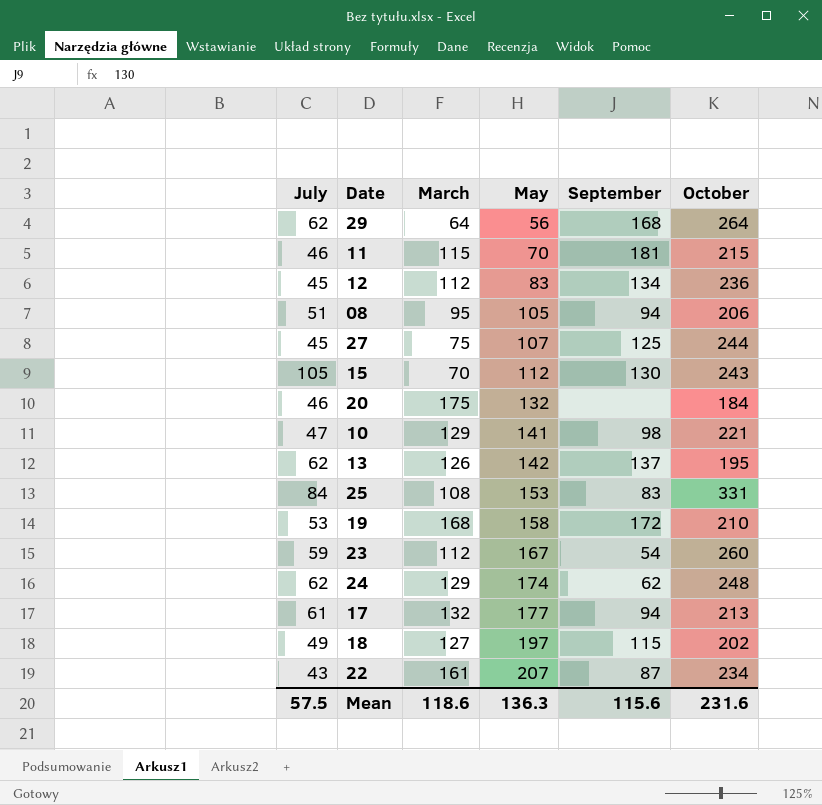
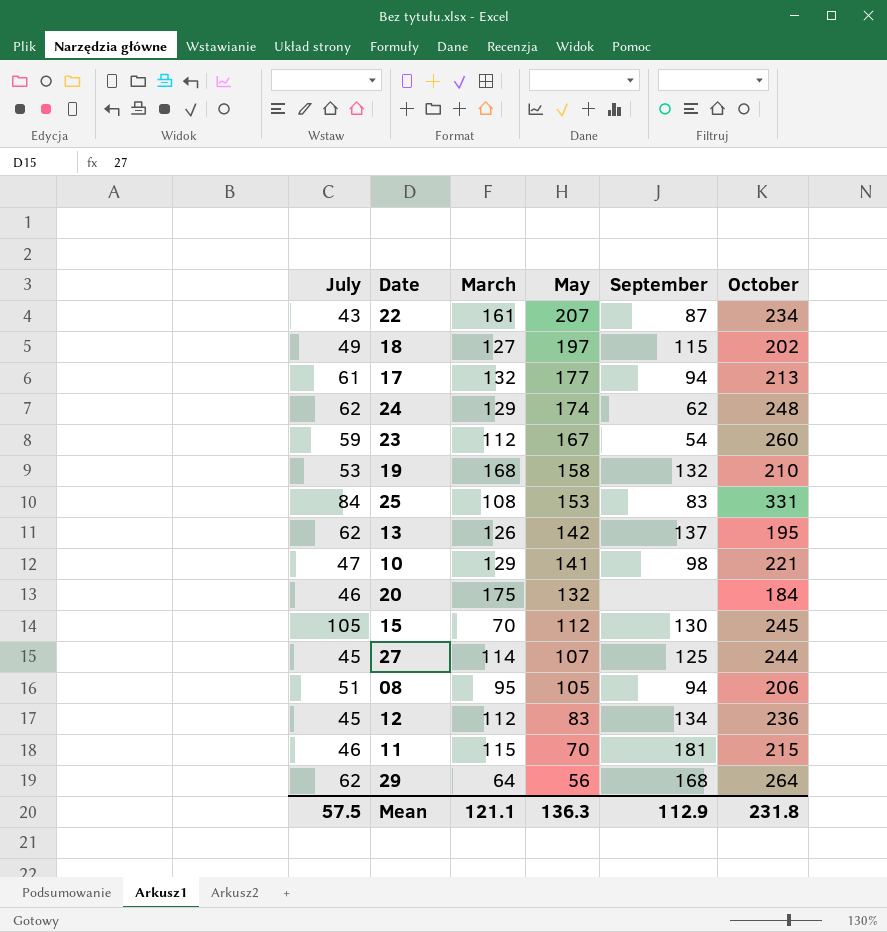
row order: May ascending -> May descending
19 | September: 172 -> 132
15 | October: 243 -> 245
27 | March: 75 -> 114
Mean | March: 118.6 -> 121.1
Mean | September: 115.6 -> 112.9
Mean | October: 231.6 -> 231.8

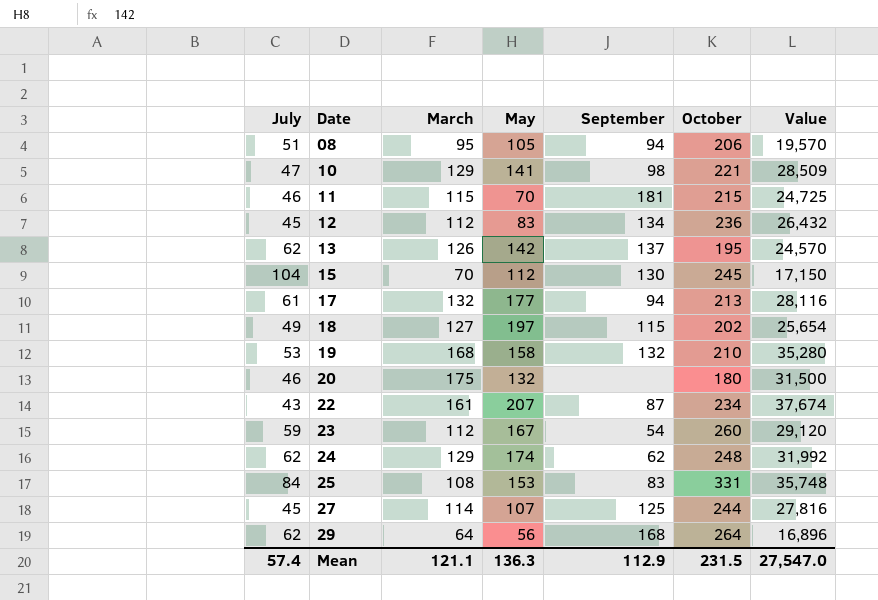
row order: May descending -> Date ascending
column Value | formula: none -> [March] * [October]
15 | July: 105 -> 104
20 | October: 184 -> 180
Mean | July: 57.5 -> 57.4
Mean | October: 231.8 -> 231.5

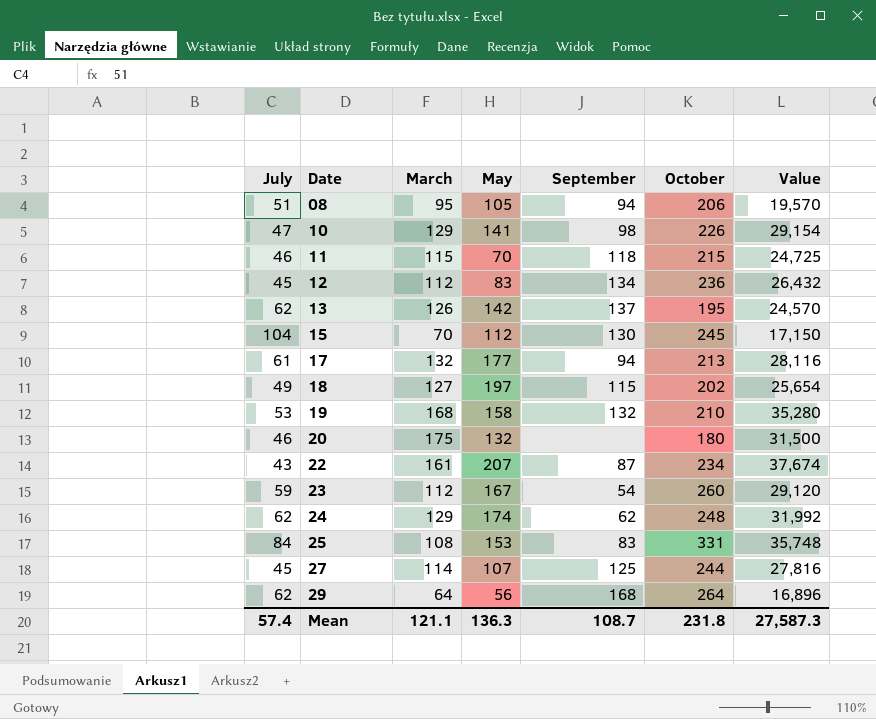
10 | October: 221 -> 226
10 | Value: 28,509 -> 29,154
11 | September: 181 -> 118
Mean | September: 112.9 -> 108.7
Mean | October: 231.5 -> 231.8
Mean | Value: 27,547.0 -> 27,587.3

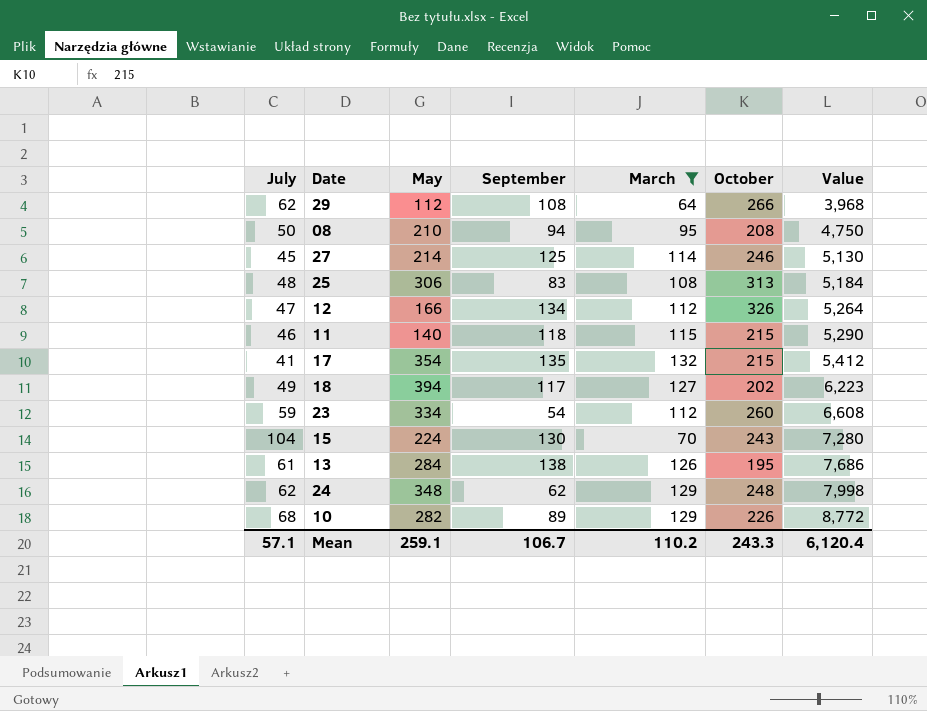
filter: none -> March <= 132
row order: Date ascending -> Value ascending
column March | position: 3 -> 5
column Value | formula: [March] * [October] -> [July] * [March]
29 | May: 56 -> 112
29 | September: 168 -> 108
29 | October: 264 -> 266
08 | July: 51 -> 50
08 | May: 105 -> 210
08 | October: 206 -> 208
27 | May: 107 -> 214
27 | October: 244 -> 246
25 | July: 84 -> 48
25 | May: 153 -> 306
25 | October: 331 -> 313
12 | July: 45 -> 47
12 | May: 83 -> 166
12 | October: 236 -> 326
11 | May: 70 -> 140
17 | July: 61 -> 41
17 | May: 177 -> 354
17 | September: 94 -> 135
17 | October: 213 -> 215
18 | May: 197 -> 394
18 | September: 115 -> 117
23 | May: 167 -> 334
15 | May: 112 -> 224
15 | October: 245 -> 243
13 | July: 62 -> 61
13 | May: 142 -> 284
13 | September: 137 -> 138
24 | May: 174 -> 348
10 | July: 47 -> 68
10 | May: 141 -> 282
10 | September: 98 -> 89
Mean | July: 57.4 -> 57.1
Mean | May: 136.3 -> 259.1
Mean | September: 108.7 -> 106.7
Mean | March: 121.1 -> 110.2
Mean | October: 231.8 -> 243.3
Mean | Value: 27,587.3 -> 6,120.4

